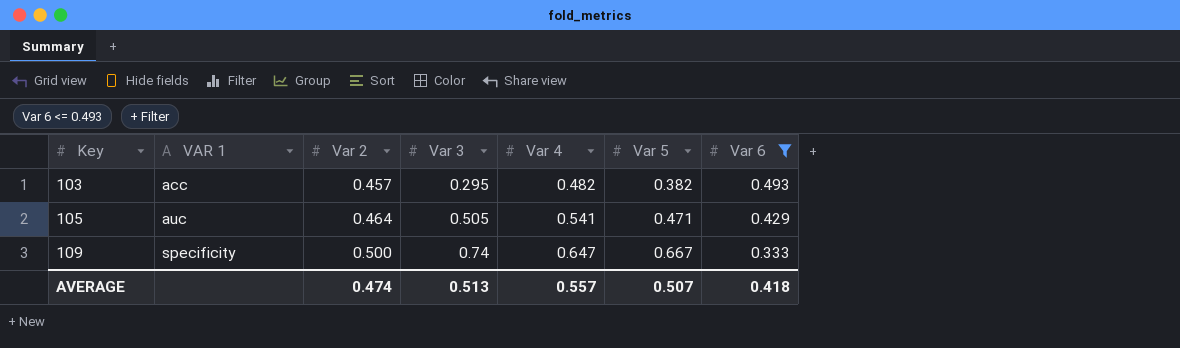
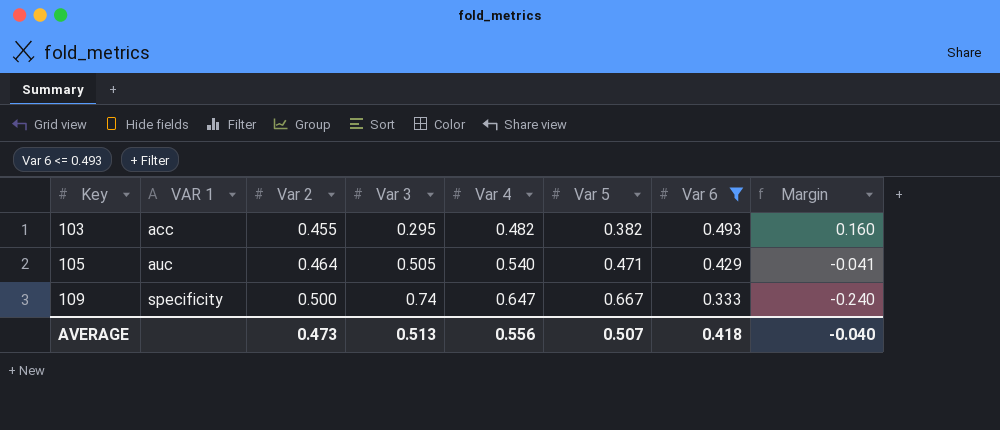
column Margin | formula: none -> [Var 2] - [Var 3]
103 | Var 2: 0.457 -> 0.455
105 | Var 4: 0.541 -> 0.540
AVERAGE | Var 2: 0.474 -> 0.473
AVERAGE | Var 4: 0.557 -> 0.556

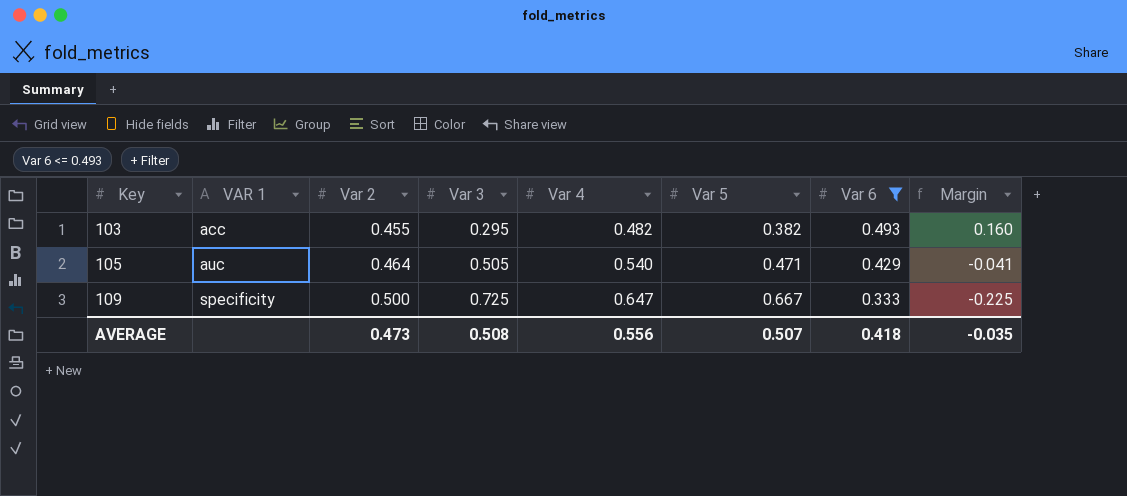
109 | Var 3: 0.74 -> 0.725
109 | Margin: -0.240 -> -0.225
AVERAGE | Var 3: 0.513 -> 0.508
AVERAGE | Margin: -0.040 -> -0.035

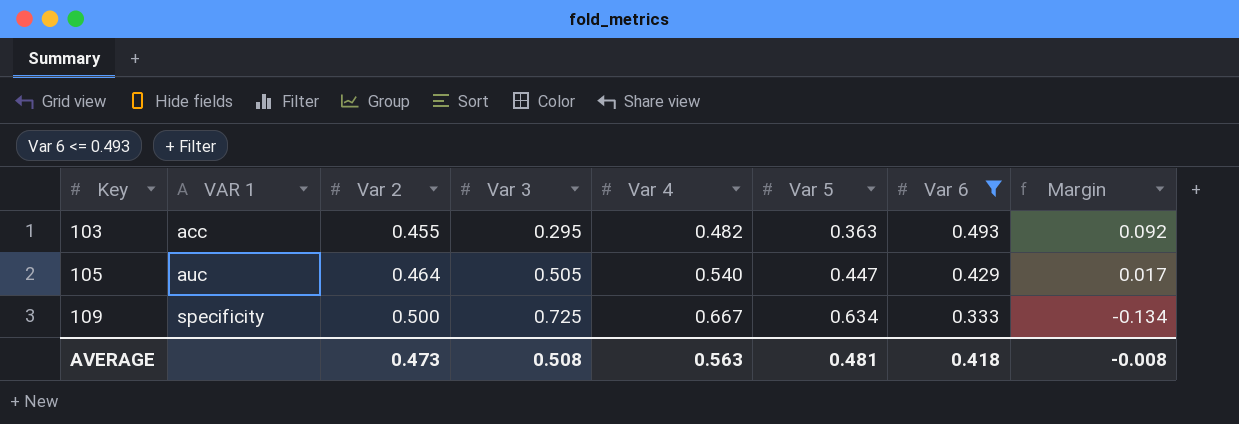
column Margin | formula: [Var 2] - [Var 3] -> [Var 2] - [Var 5]
103 | Var 5: 0.382 -> 0.363
105 | Var 5: 0.471 -> 0.447
109 | Var 4: 0.647 -> 0.667
109 | Var 5: 0.667 -> 0.634
AVERAGE | Var 4: 0.556 -> 0.563
AVERAGE | Var 5: 0.507 -> 0.481
AVERAGE | Margin: -0.035 -> -0.008

